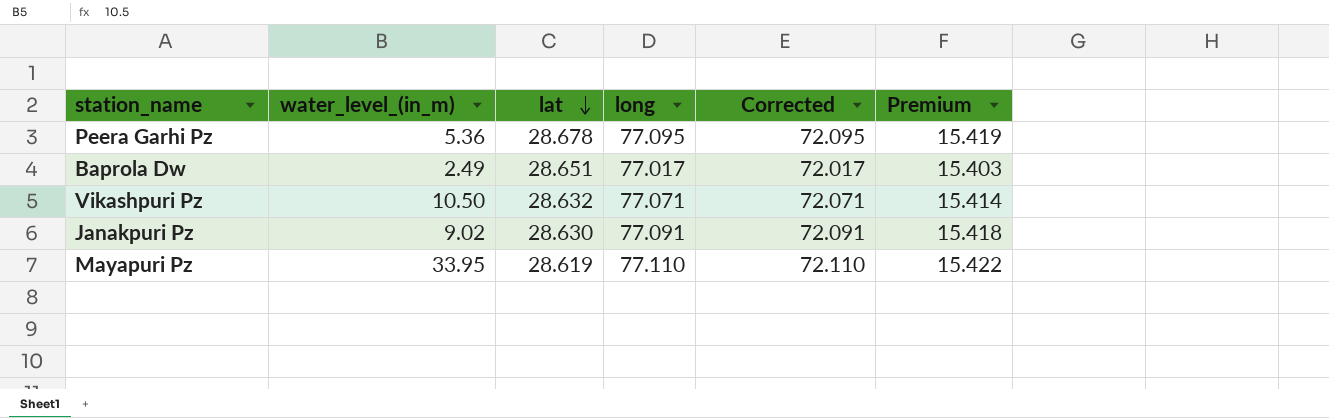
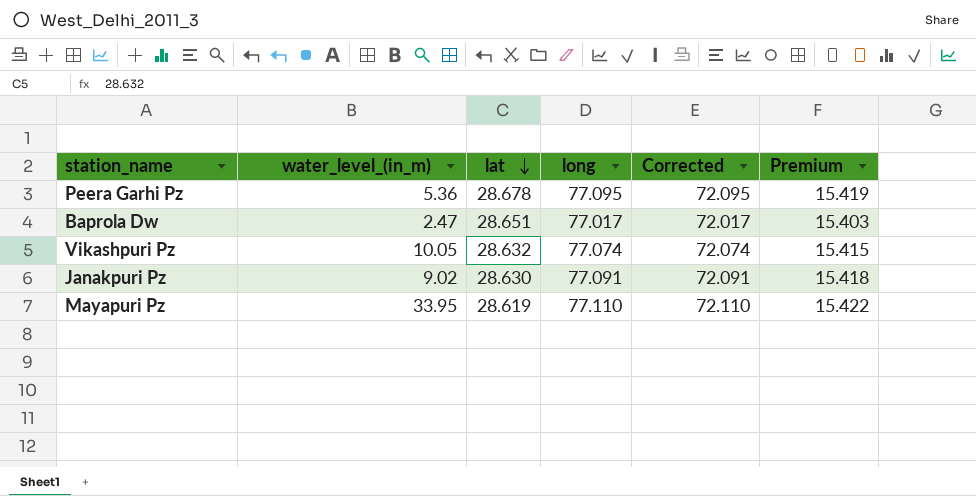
Baprola Dw | water_level_(in_m): 2.49 -> 2.47
Vikashpuri Pz | water_level_(in_m): 10.50 -> 10.05
Vikashpuri Pz | long: 77.071 -> 77.074
Vikashpuri Pz | Corrected: 72.071 -> 72.074
Vikashpuri Pz | Premium: 15.414 -> 15.415

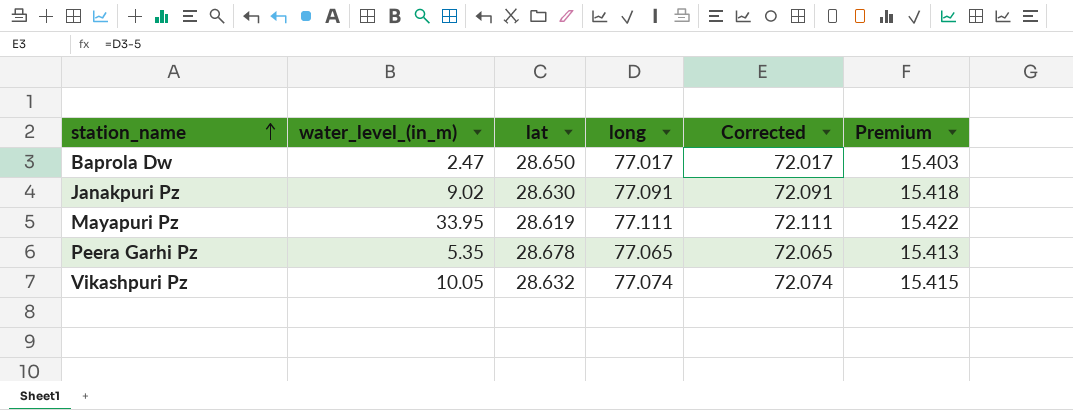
row order: lat descending -> station_name ascending
Baprola Dw | lat: 28.651 -> 28.650
Mayapuri Pz | long: 77.110 -> 77.111
Mayapuri Pz | Corrected: 72.110 -> 72.111
Peera Garhi Pz | water_level_(in_m): 5.36 -> 5.35
Peera Garhi Pz | long: 77.095 -> 77.065
Peera Garhi Pz | Corrected: 72.095 -> 72.065
Peera Garhi Pz | Premium: 15.419 -> 15.413

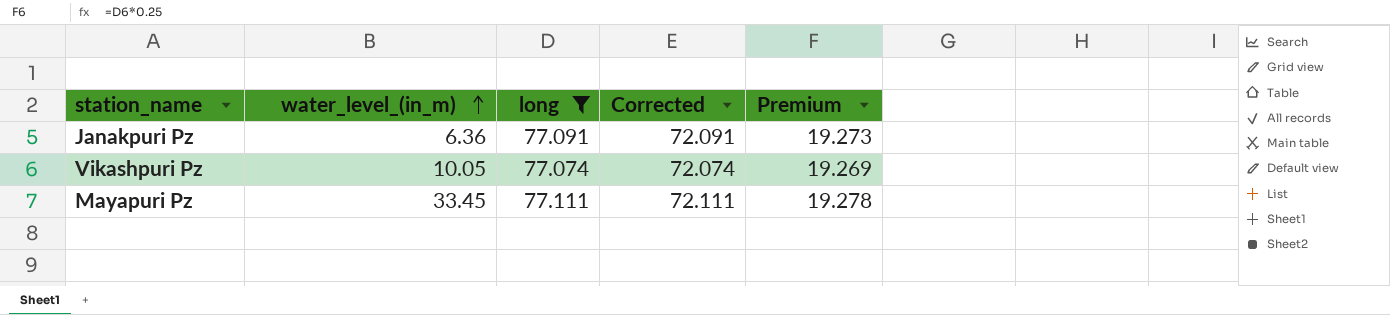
filter: none -> long >= 77.074
row order: station_name ascending -> water_level_(in_m) ascending
column lat | position: 3 -> none
column Premium | formula: [long] * 0.2 -> [long] * 0.25
Janakpuri Pz | water_level_(in_m): 9.02 -> 6.36
Mayapuri Pz | water_level_(in_m): 33.95 -> 33.45

